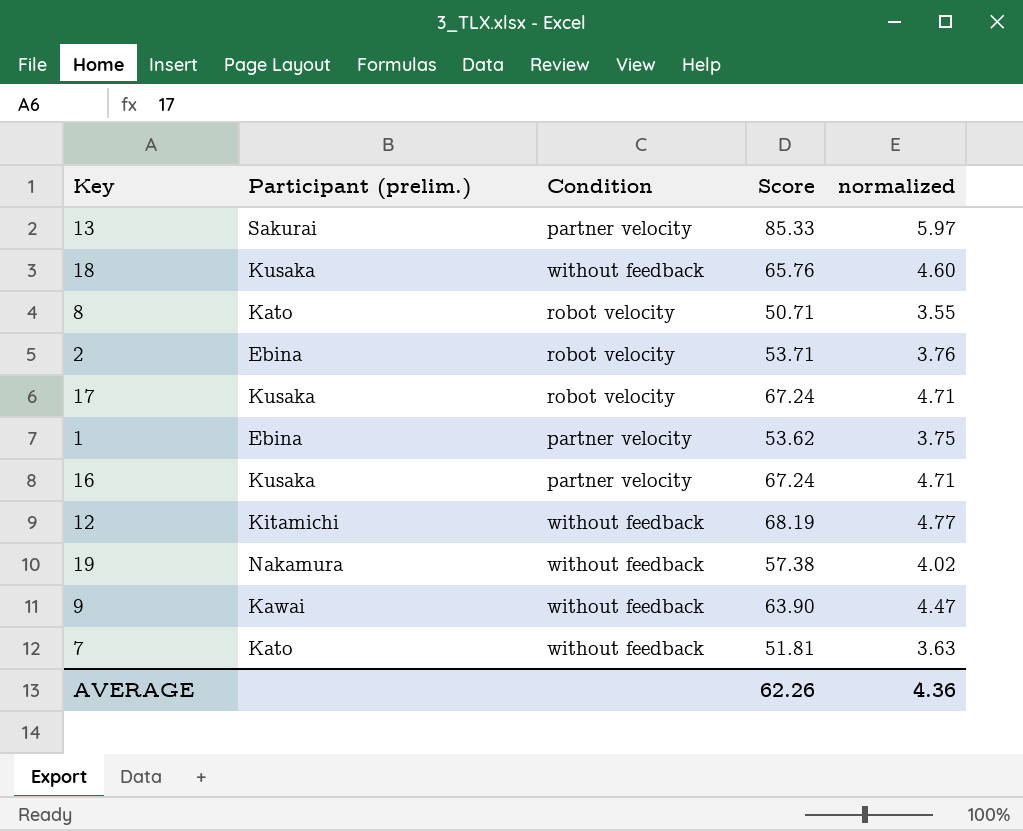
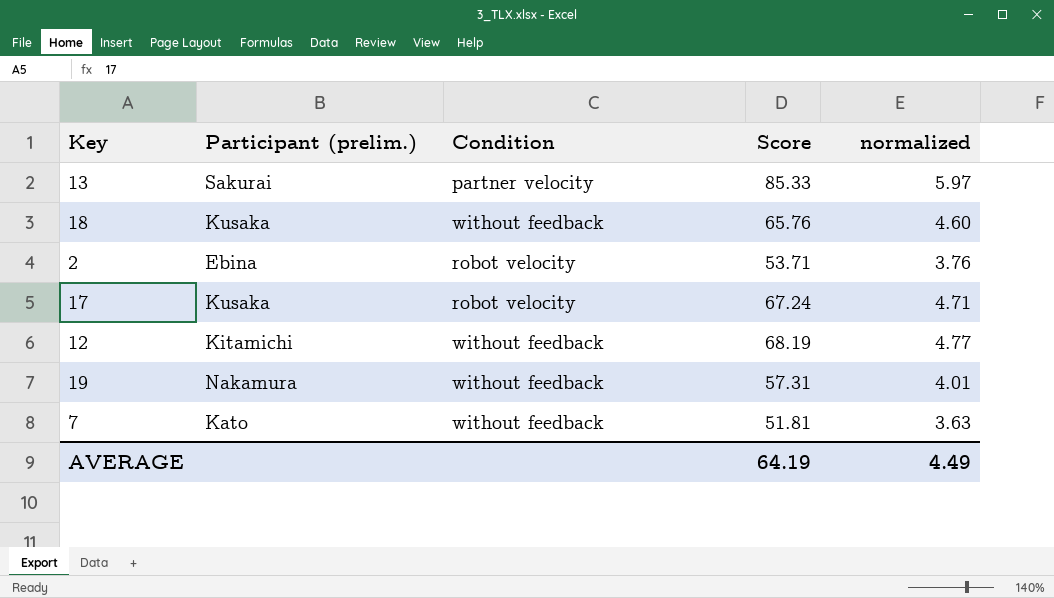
row 8: Kato | robot velocity | 50.71 | 3.55 -> none
row 1: Ebina | partner velocity | 53.62 | 3.75 -> none
row 16: Kusaka | partner velocity | 67.24 | 4.71 -> none
row 9: Kawai | without feedback | 63.90 | 4.47 -> none
19 | Score: 57.38 -> 57.31
19 | normalized: 4.02 -> 4.01
AVERAGE | Score: 62.26 -> 64.19
AVERAGE | normalized: 4.36 -> 4.49

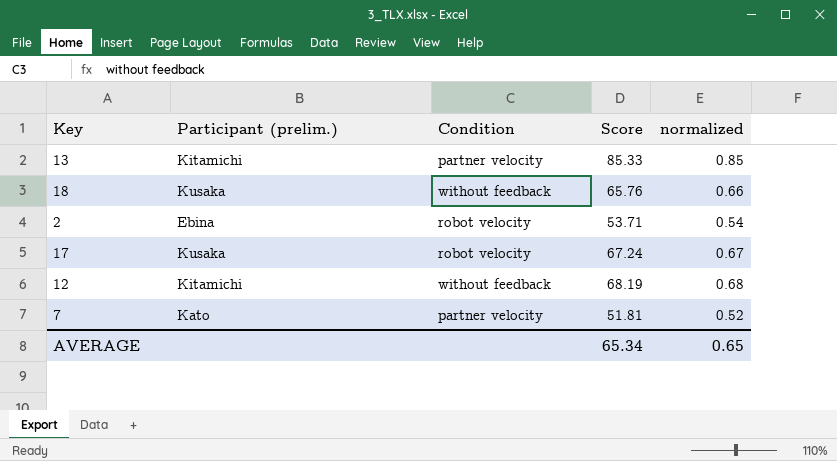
column normalized | formula: [Score] * 0.07 -> [Score] * 0.01
row 19: Nakamura | without feedback | 57.31 | 4.01 -> none
13 | Participant (prelim.): Sakurai -> Kitamichi
7 | Condition: without feedback -> partner velocity
AVERAGE | Score: 64.19 -> 65.34
AVERAGE | normalized: 4.49 -> 0.65

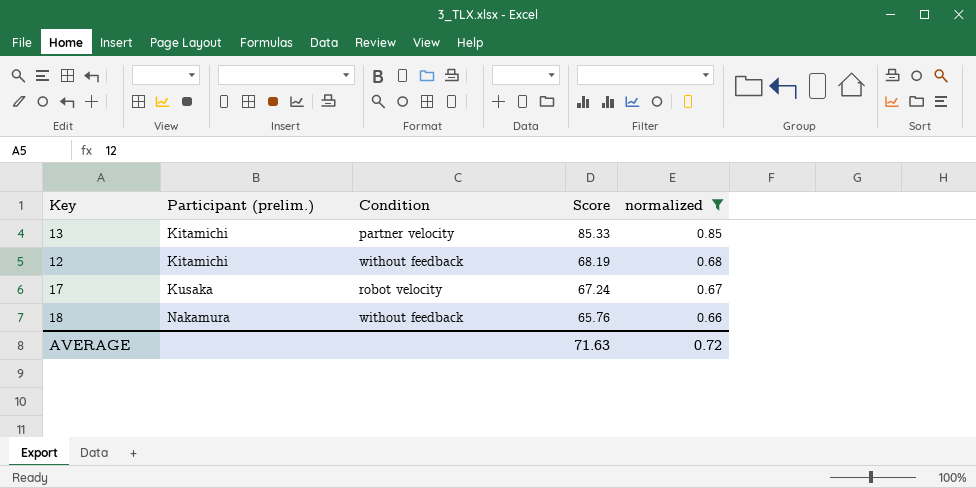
filter: none -> normalized >= 0.66
row order: none -> Participant (prelim.) ascending
18 | Participant (prelim.): Kusaka -> Nakamura
AVERAGE | Score: 65.34 -> 71.63
AVERAGE | normalized: 0.65 -> 0.72

